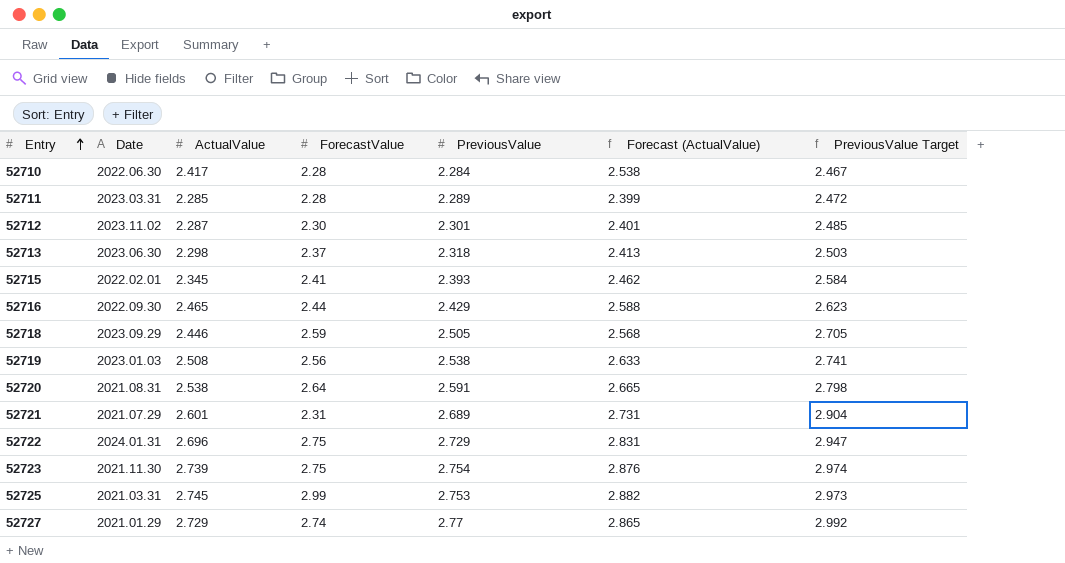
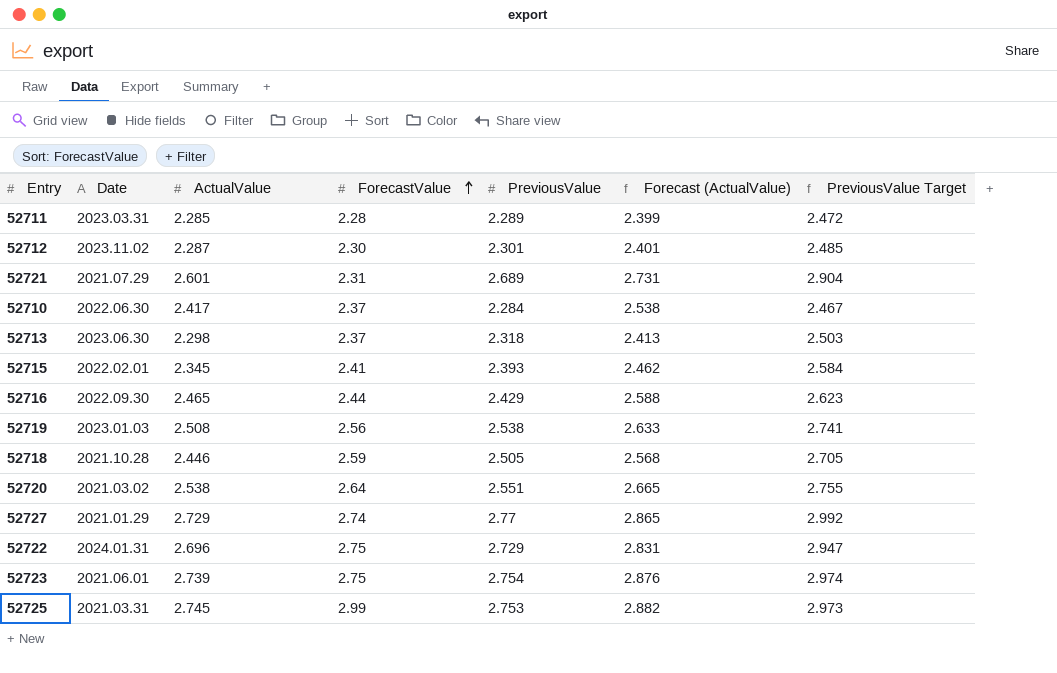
row order: Entry ascending -> ForecastValue ascending
52710 | ForecastValue: 2.28 -> 2.37
52718 | Date: 2023.09.29 -> 2021.10.28
52720 | Date: 2021.08.31 -> 2021.03.02
52720 | PreviousValue: 2.591 -> 2.551
52720 | PreviousValue Target: 2.798 -> 2.755
52723 | Date: 2021.11.30 -> 2021.06.01

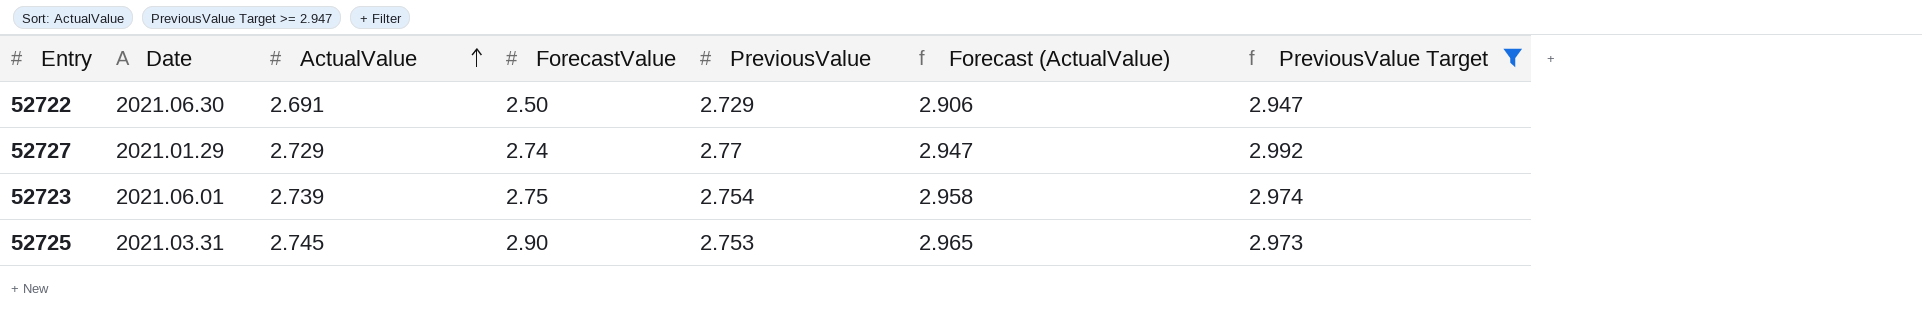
filter: none -> PreviousValue Target >= 2.947
row order: ForecastValue ascending -> ActualValue ascending
column Forecast (ActualValue) | formula: [ActualValue] * 1.05 -> [ActualValue] * 1.08
52722 | Date: 2024.01.31 -> 2021.06.30
52722 | ActualValue: 2.696 -> 2.691
52722 | ForecastValue: 2.75 -> 2.50
52725 | ForecastValue: 2.99 -> 2.90

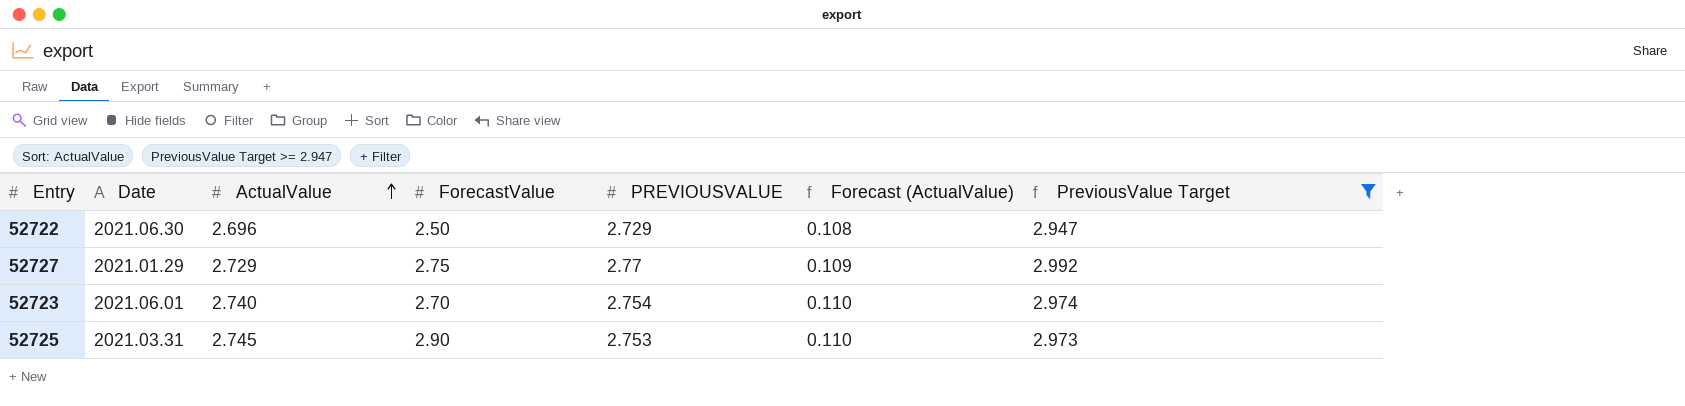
column name: PreviousValue -> PREVIOUSVALUE
column Forecast (ActualValue) | formula: [ActualValue] * 1.08 -> [ActualValue] * 0.04
52722 | ActualValue: 2.691 -> 2.696
52727 | ForecastValue: 2.74 -> 2.75
52723 | ActualValue: 2.739 -> 2.740
52723 | ForecastValue: 2.75 -> 2.70

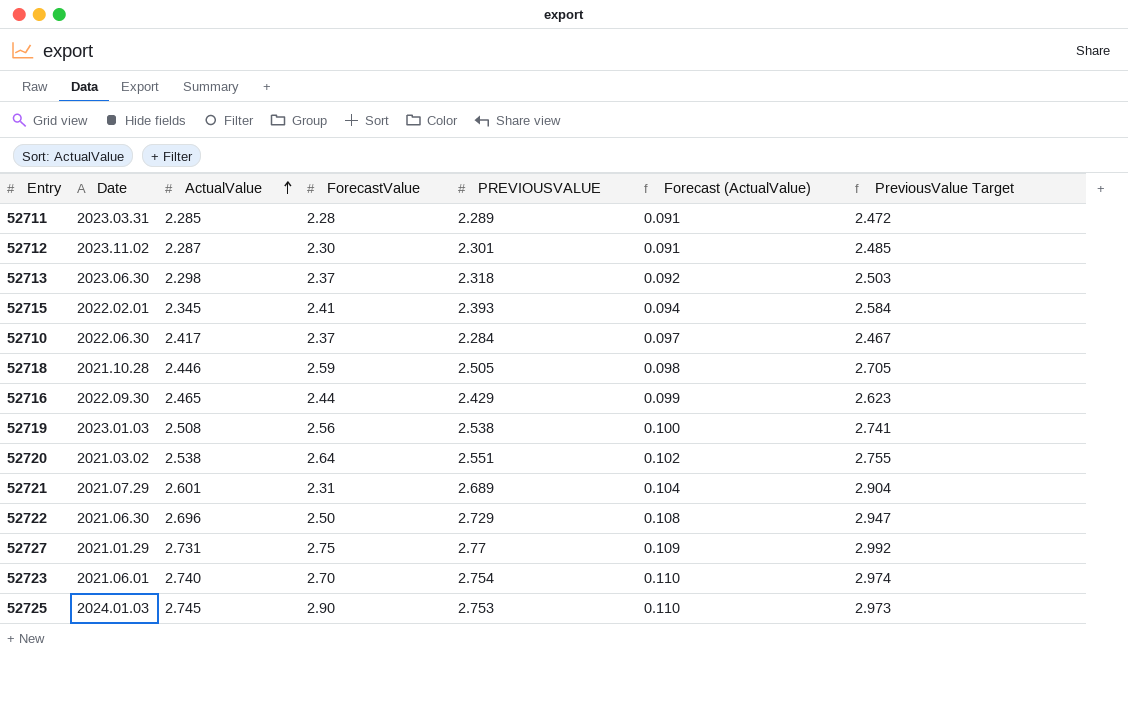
filter: PreviousValue Target >= 2.947 -> none
52727 | ActualValue: 2.729 -> 2.731
52725 | Date: 2021.03.31 -> 2024.01.03

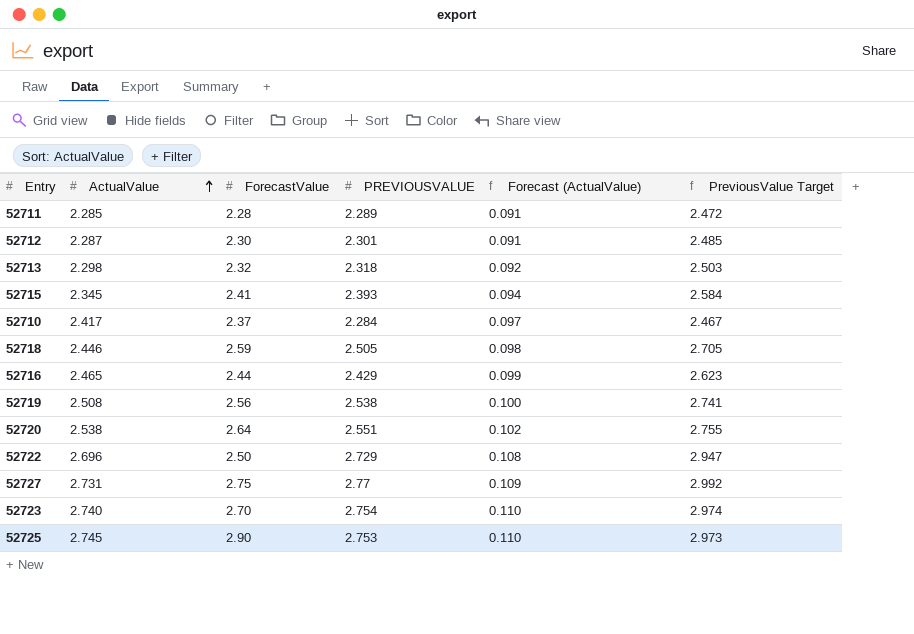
column Date | position: 2 -> none
row 52721: 2021.07.29 | 2.601 | 2.31 | 2.689 | 0.104 | 2.904 -> none
52713 | ForecastValue: 2.37 -> 2.32

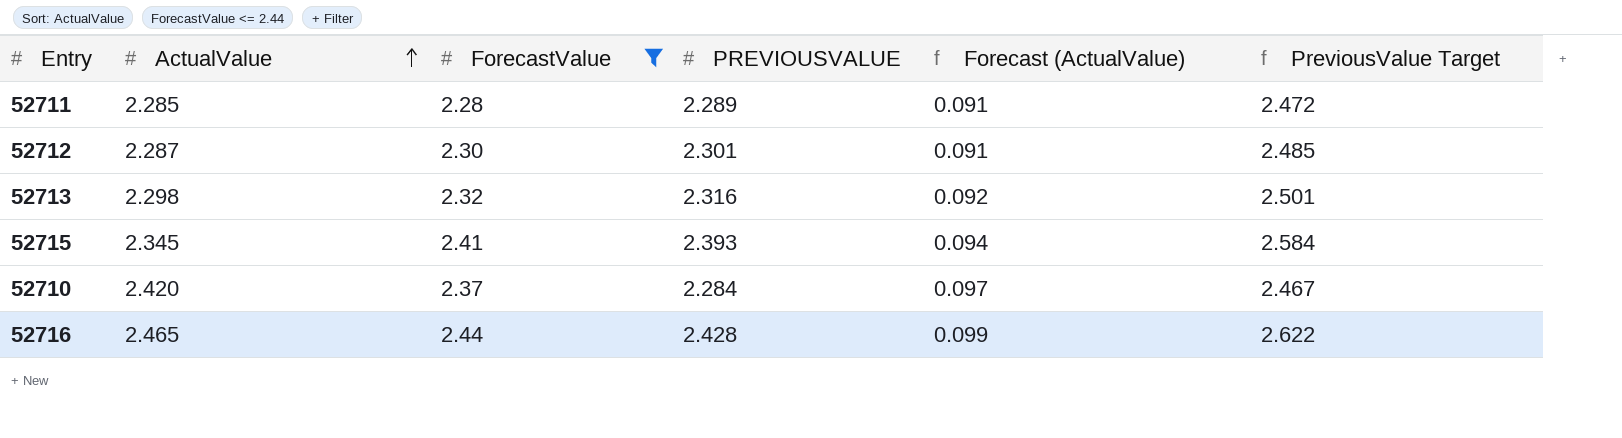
filter: none -> ForecastValue <= 2.44
52713 | PREVIOUSVALUE: 2.318 -> 2.316
52713 | PreviousValue Target: 2.503 -> 2.501
52710 | ActualValue: 2.417 -> 2.420
52716 | PREVIOUSVALUE: 2.429 -> 2.428
52716 | PreviousValue Target: 2.623 -> 2.622

